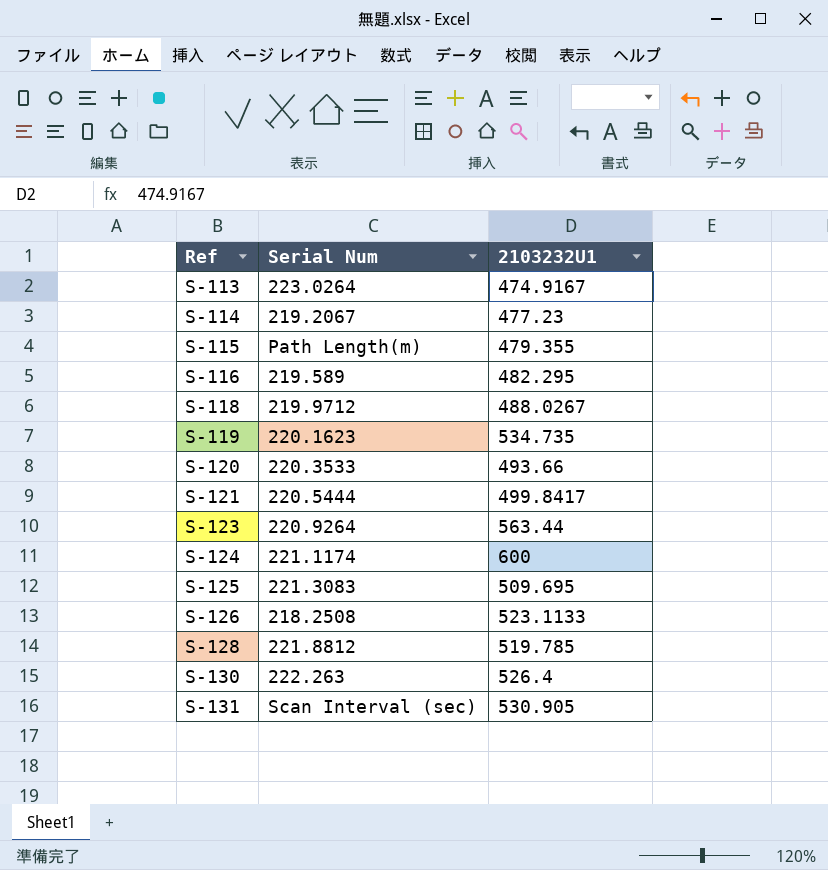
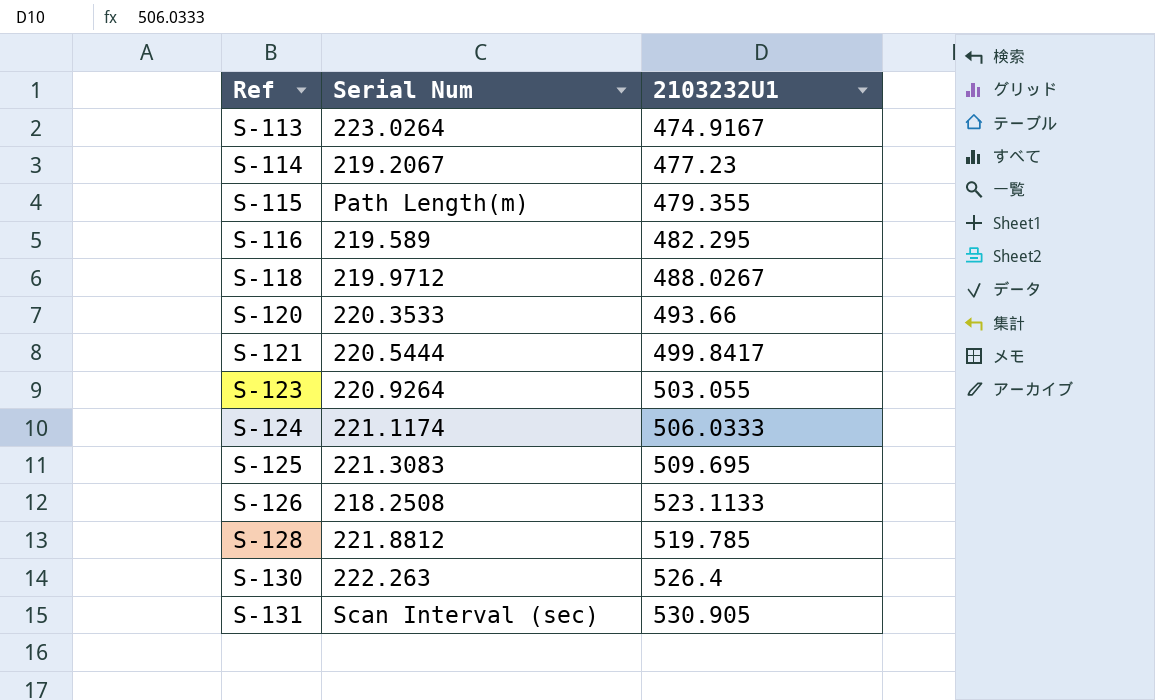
row S-119: 220.1623 | 534.735 -> none
S-123 | 2103232U1: 563.44 -> 503.055
S-124 | 2103232U1: 600 -> 506.0333

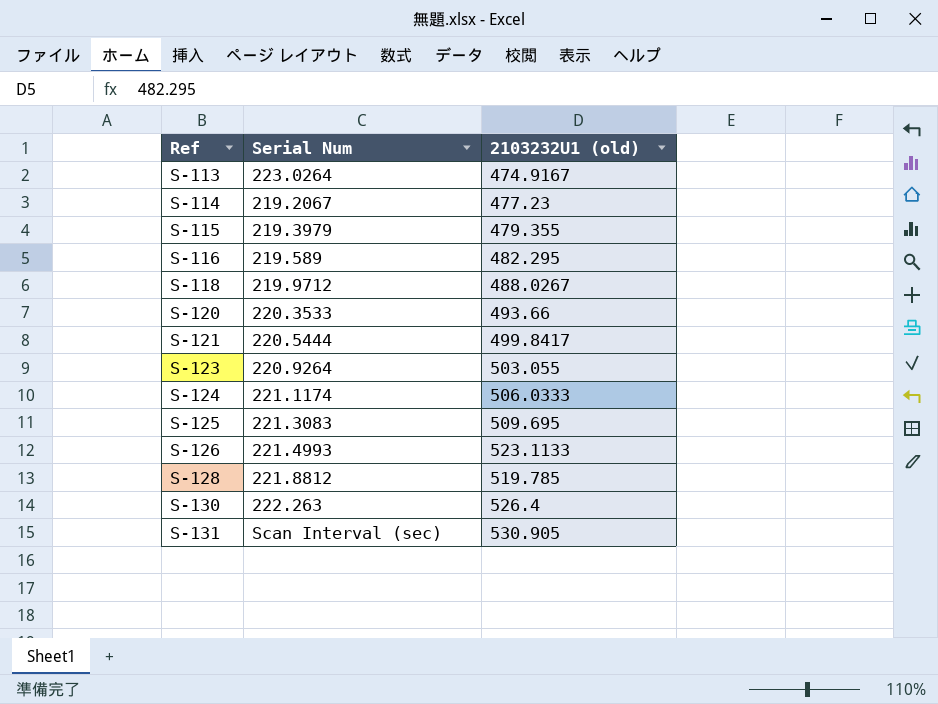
column name: 2103232U1 -> 2103232U1 (old)
S-115 | Serial Num: Path Length(m) -> 219.3979
S-126 | Serial Num: 218.2508 -> 221.4993

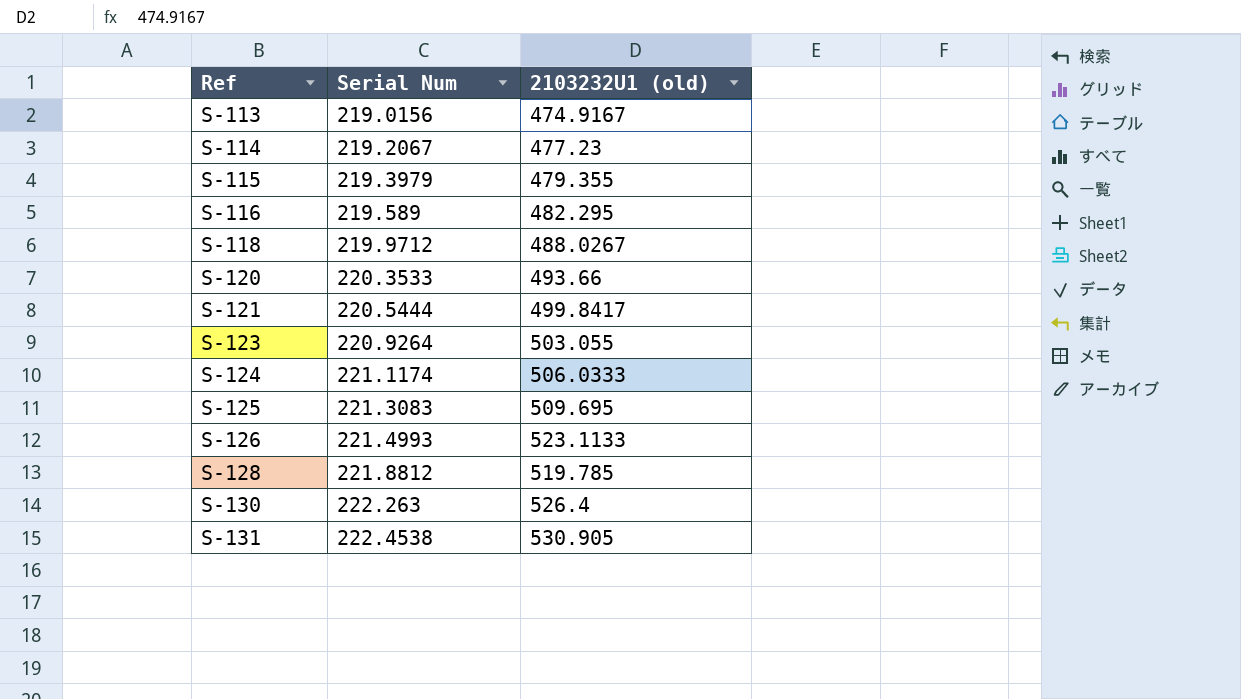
S-113 | Serial Num: 223.0264 -> 219.0156
S-131 | Serial Num: Scan Interval (sec) -> 222.4538

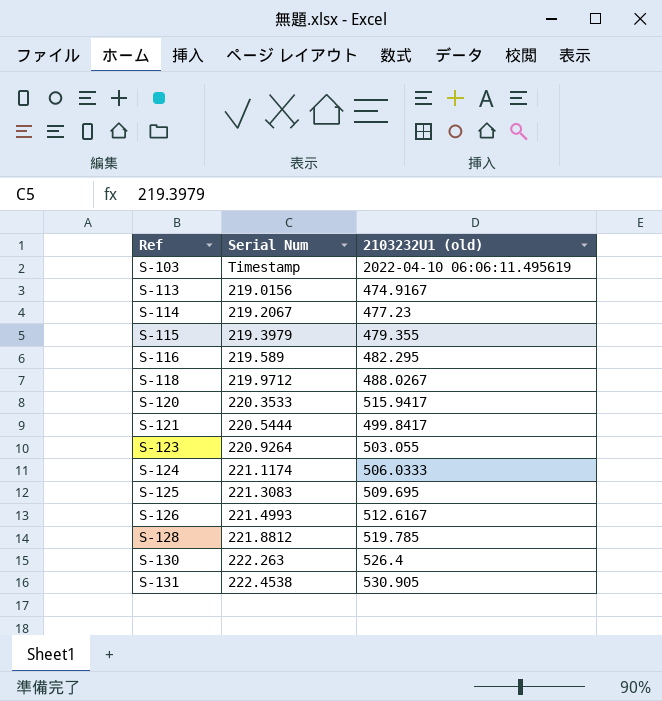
row S-103: none -> Timestamp | 2022-04-10 06:06:11.495619
S-120 | 2103232U1 (old): 493.66 -> 515.9417
S-126 | 2103232U1 (old): 523.1133 -> 512.6167

